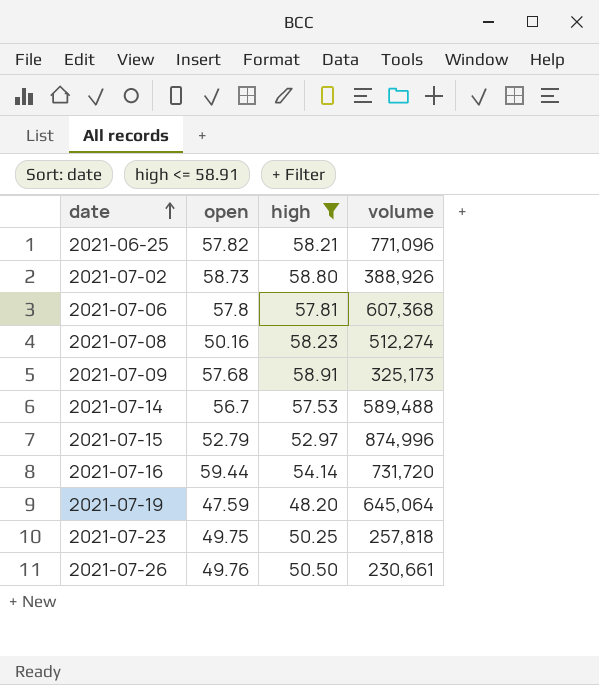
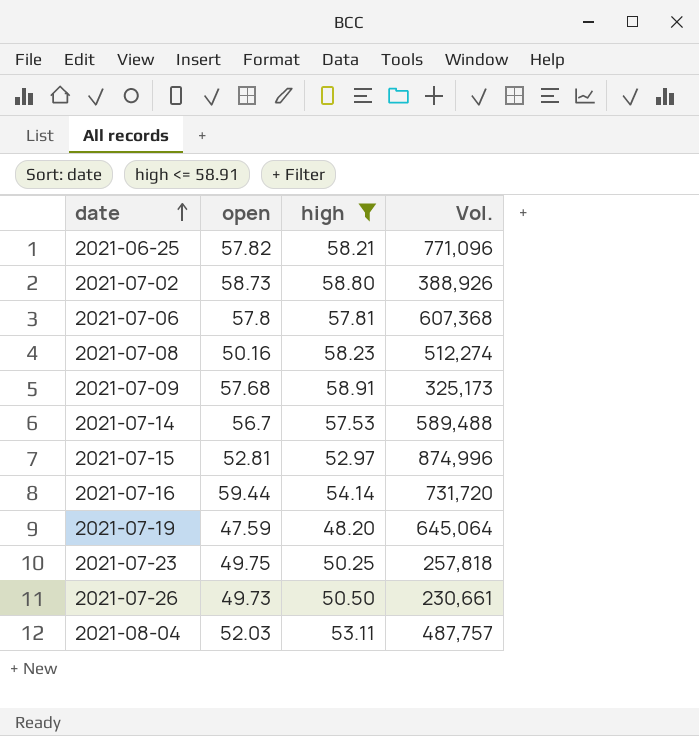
column name: volume -> Vol.
2021-07-15 | open: 52.79 -> 52.81
2021-07-26 | open: 49.76 -> 49.73
row 2021-08-04: none -> 52.03 | 53.11 | 487,757

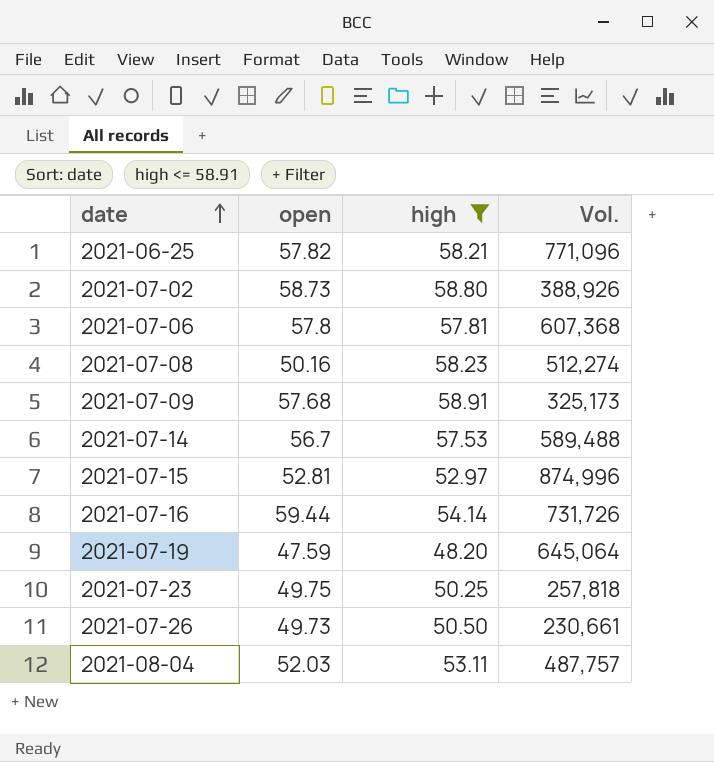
2021-07-16 | Vol.: 731,720 -> 731,726

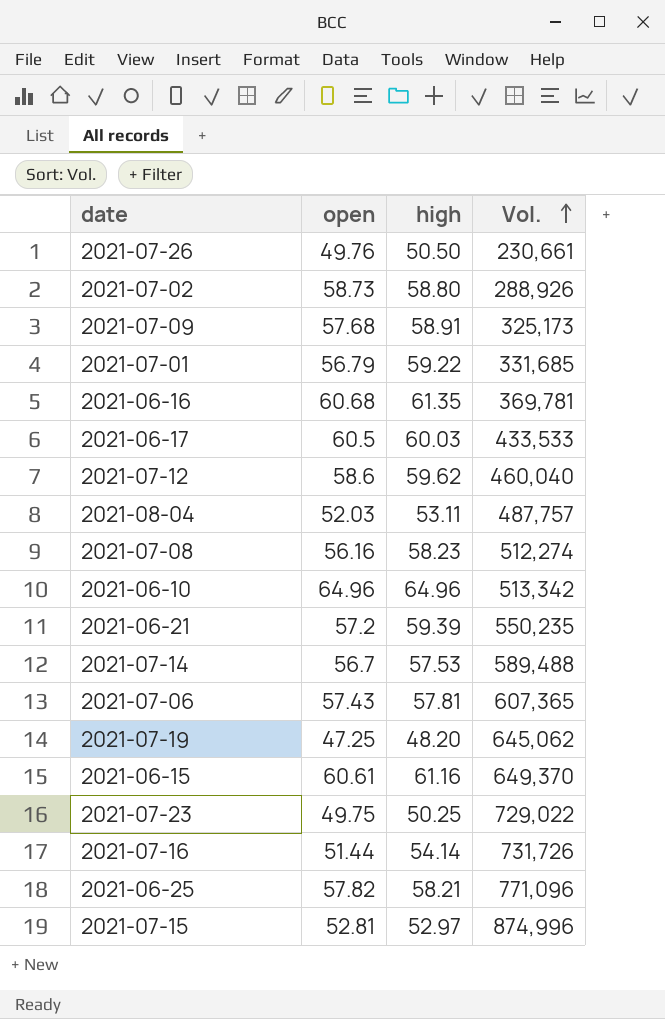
filter: high <= 58.91 -> none
row order: date ascending -> Vol. ascending
2021-07-26 | open: 49.73 -> 49.76
2021-07-02 | Vol.: 388,926 -> 288,926
2021-07-08 | open: 50.16 -> 56.16
2021-07-06 | open: 57.8 -> 57.43
2021-07-06 | Vol.: 607,368 -> 607,365
2021-07-19 | open: 47.59 -> 47.25
2021-07-19 | Vol.: 645,064 -> 645,062
2021-07-23 | Vol.: 257,818 -> 729,022
2021-07-16 | open: 59.44 -> 51.44

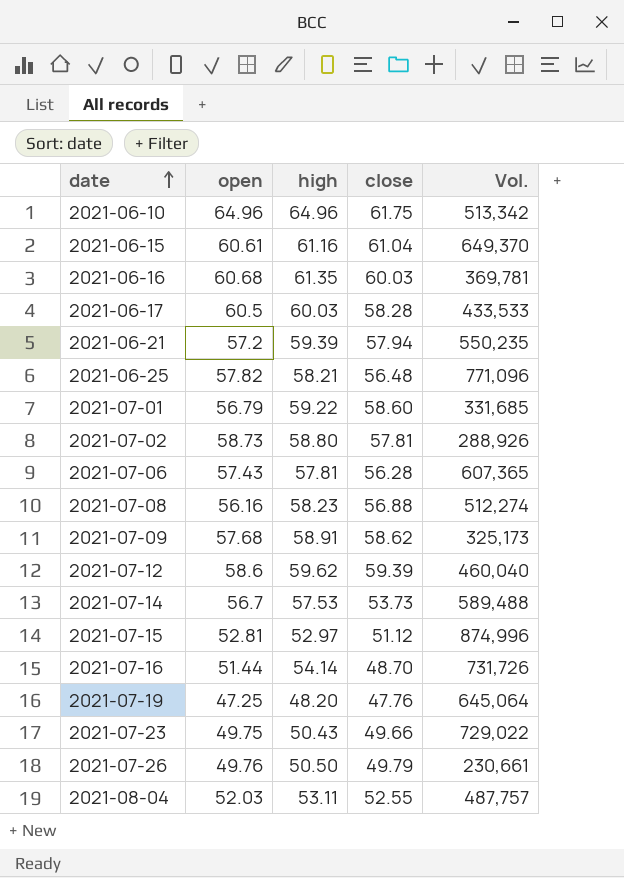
row order: Vol. ascending -> date ascending
column close | position: none -> 4
2021-07-19 | Vol.: 645,062 -> 645,064
2021-07-23 | high: 50.25 -> 50.43

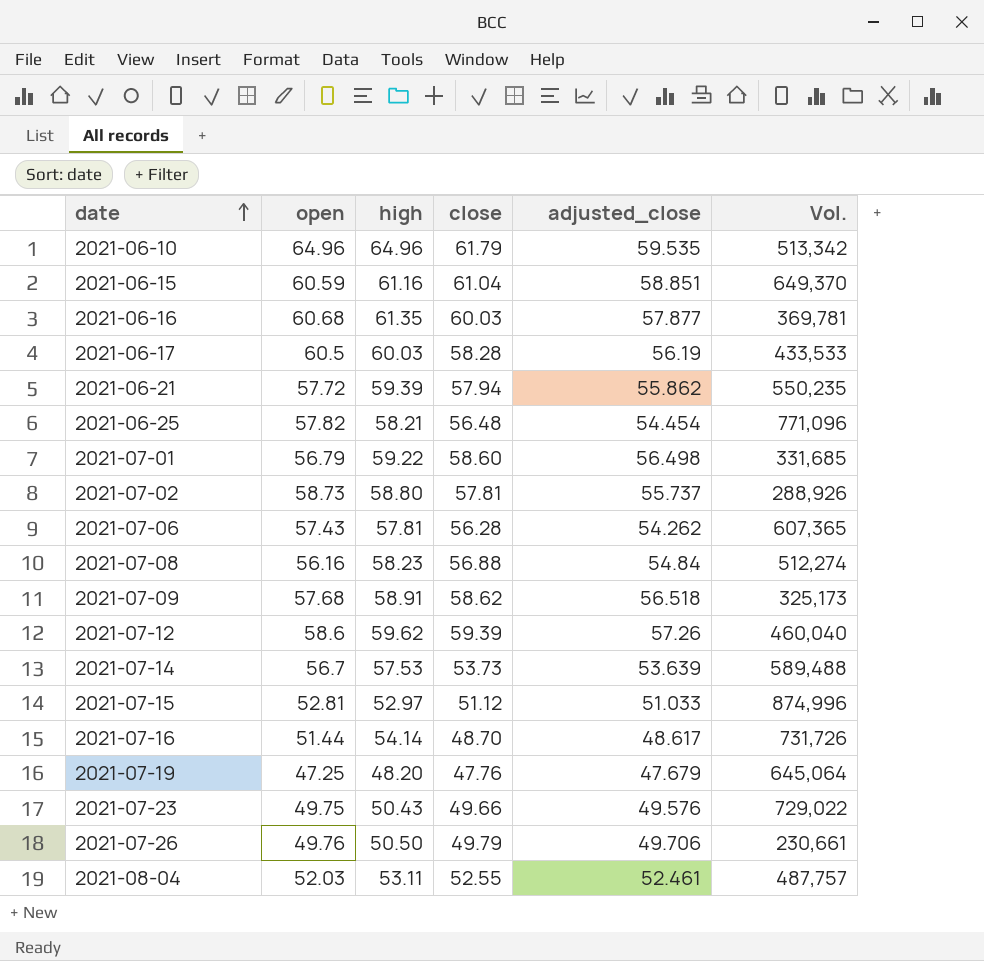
column adjusted_close | position: none -> 5
2021-06-10 | close: 61.75 -> 61.79
2021-06-15 | open: 60.61 -> 60.59
2021-06-21 | open: 57.2 -> 57.72

